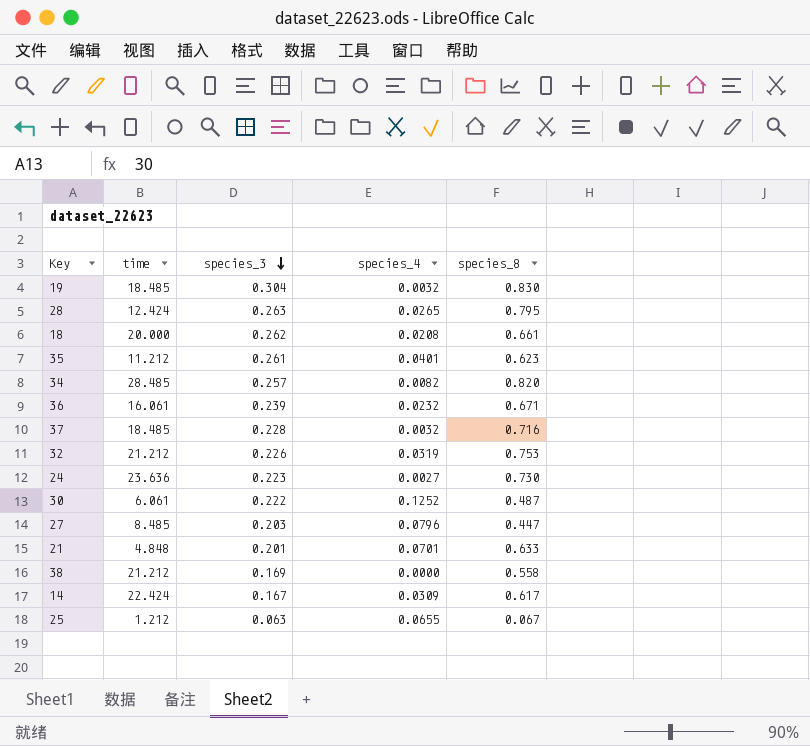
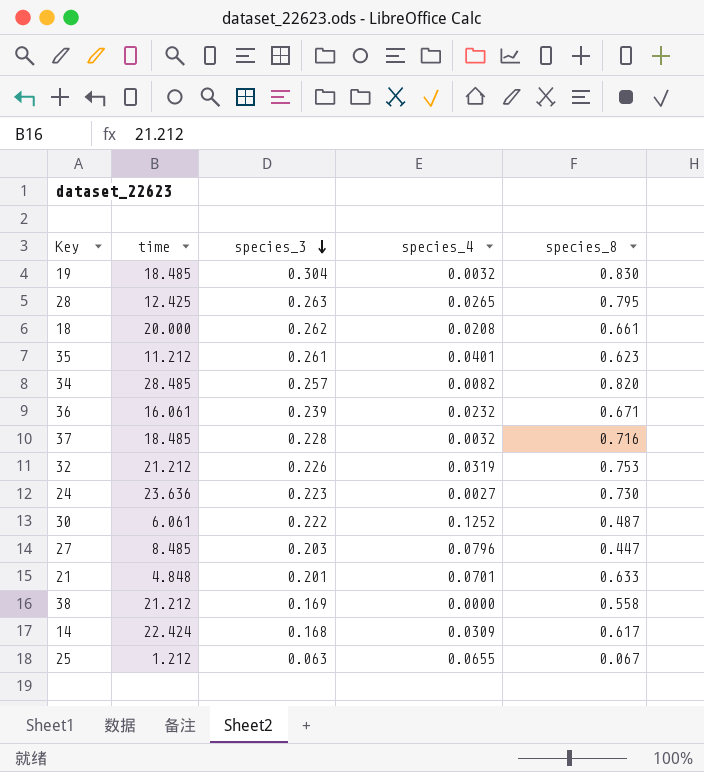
28 | time: 12.424 -> 12.425
14 | species_3: 0.167 -> 0.168

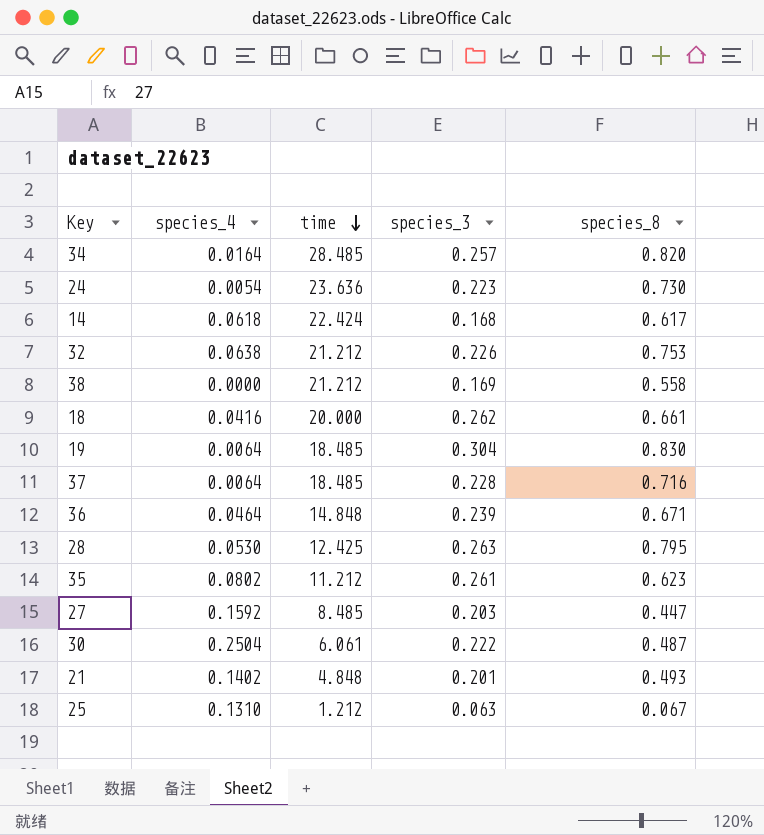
row order: species_3 descending -> time descending
column species_4 | position: 4 -> 2
34 | species_4: 0.0082 -> 0.0164
24 | species_4: 0.0027 -> 0.0054
14 | species_4: 0.0309 -> 0.0618
32 | species_4: 0.0319 -> 0.0638
18 | species_4: 0.0208 -> 0.0416
19 | species_4: 0.0032 -> 0.0064
37 | species_4: 0.0032 -> 0.0064
36 | species_4: 0.0232 -> 0.0464
36 | time: 16.061 -> 14.848
28 | species_4: 0.0265 -> 0.0530
35 | species_4: 0.0401 -> 0.0802
27 | species_4: 0.0796 -> 0.1592
30 | species_4: 0.1252 -> 0.2504
21 | species_4: 0.0701 -> 0.1402
21 | species_8: 0.633 -> 0.493
25 | species_4: 0.0655 -> 0.1310

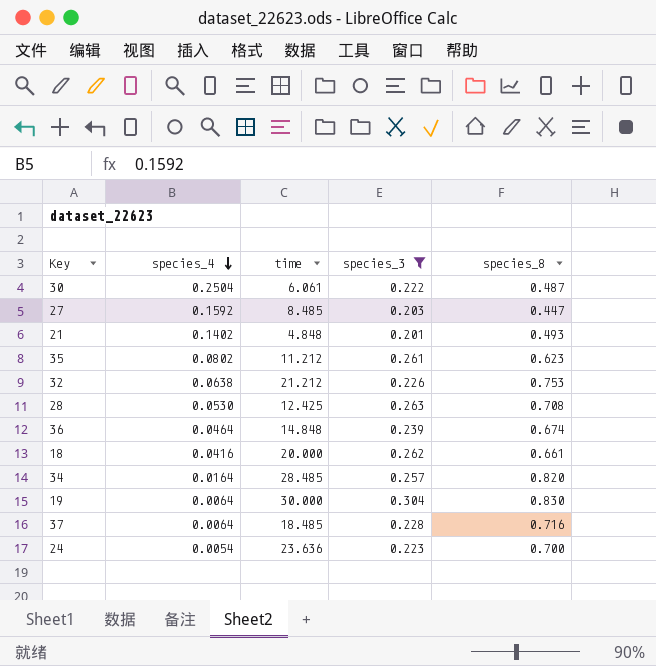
filter: none -> species_3 >= 0.201
row order: time descending -> species_4 descending
28 | species_8: 0.795 -> 0.708
36 | species_8: 0.671 -> 0.674
19 | time: 18.485 -> 30.000
24 | species_8: 0.730 -> 0.700

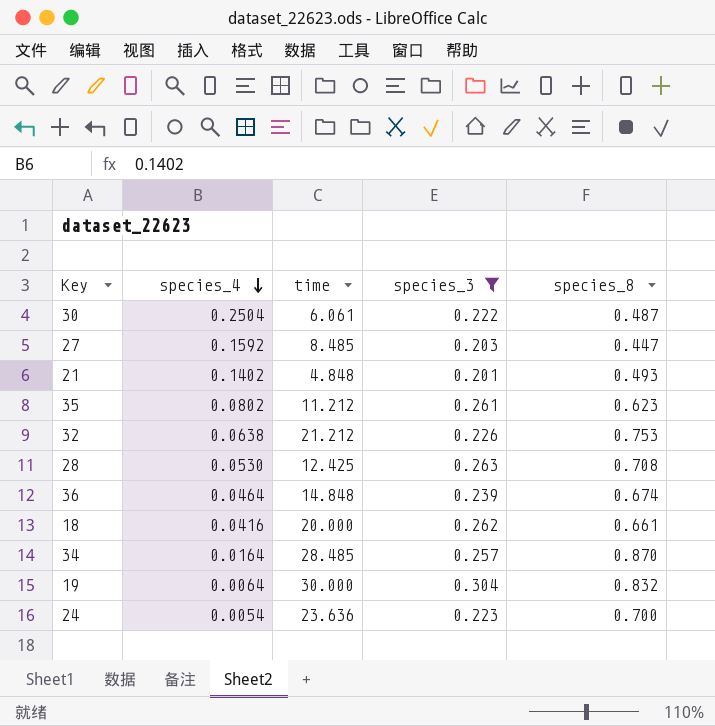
row 37: 0.0064 | 18.485 | 0.228 | 0.716 -> none
34 | species_8: 0.820 -> 0.870
19 | species_8: 0.830 -> 0.832

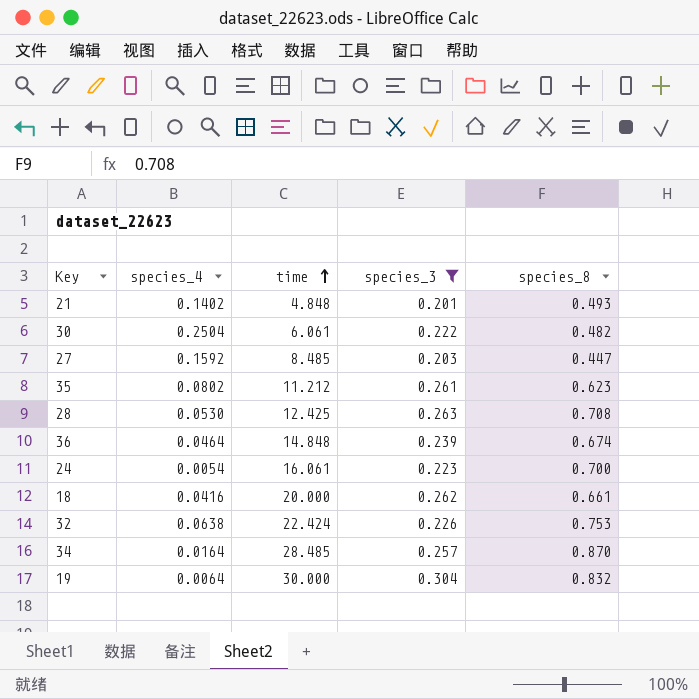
row order: species_4 descending -> time ascending
30 | species_8: 0.487 -> 0.482
24 | time: 23.636 -> 16.061
32 | time: 21.212 -> 22.424

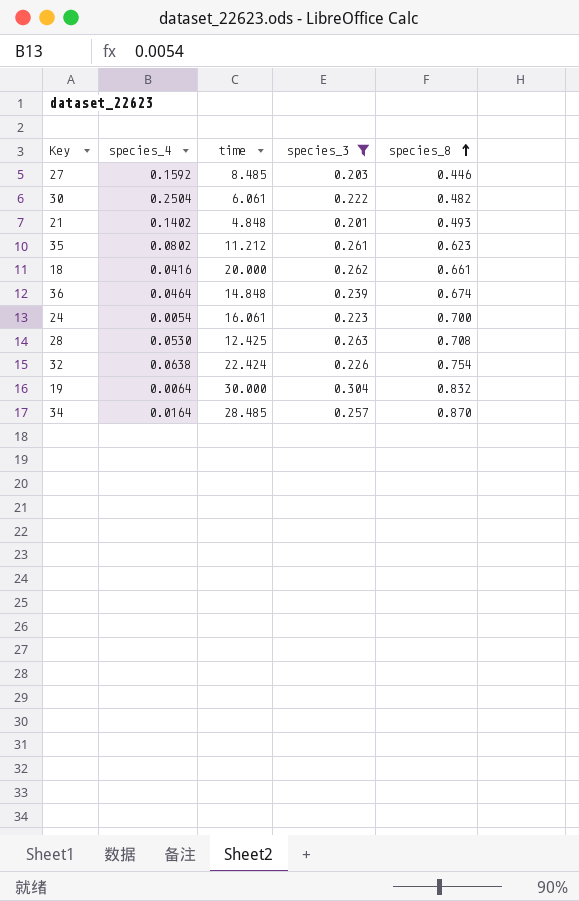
row order: time ascending -> species_8 ascending
27 | species_8: 0.447 -> 0.446
32 | species_8: 0.753 -> 0.754

